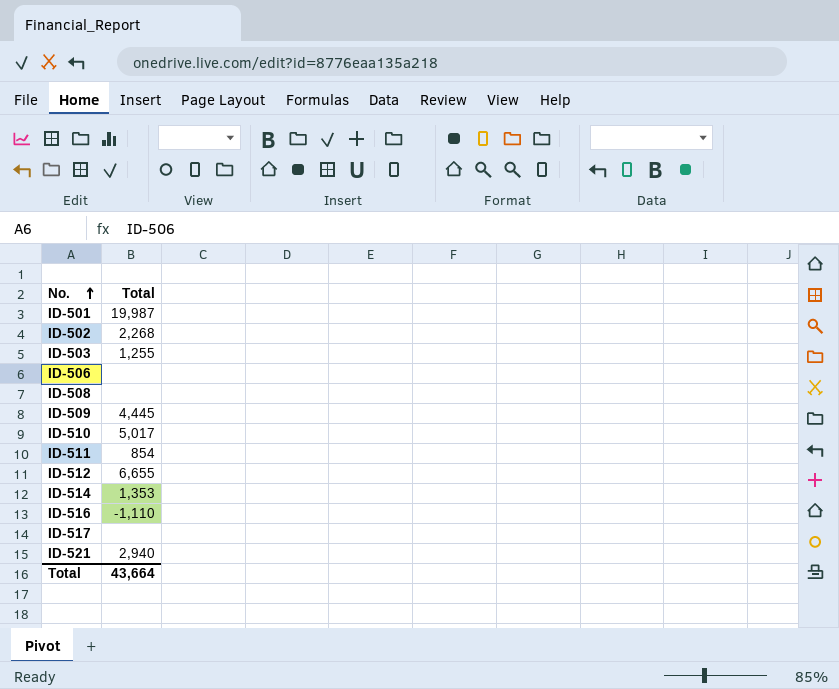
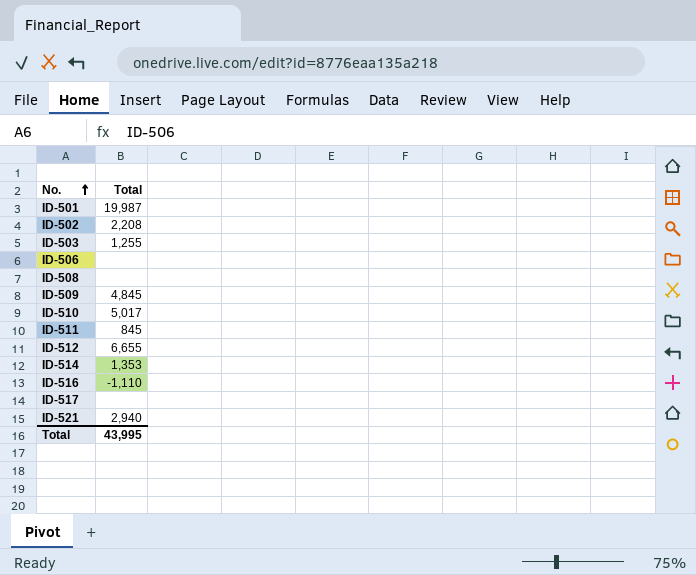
ID-502 | Total: 2,268 -> 2,208
ID-509 | Total: 4,445 -> 4,845
ID-511 | Total: 854 -> 845
Total | Total: 43,664 -> 43,995

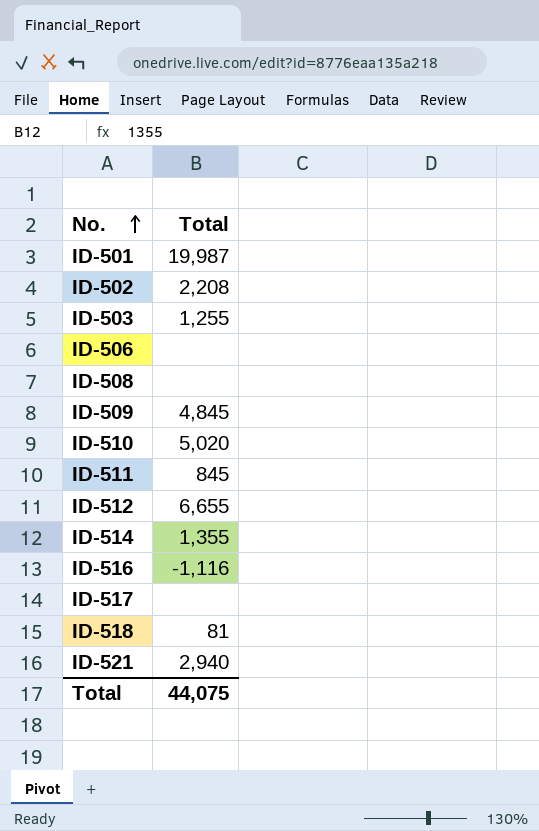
ID-510 | Total: 5,017 -> 5,020
ID-514 | Total: 1,353 -> 1,355
ID-516 | Total: -1,110 -> -1,116
row ID-518: none -> 81
Total | Total: 43,995 -> 44,075

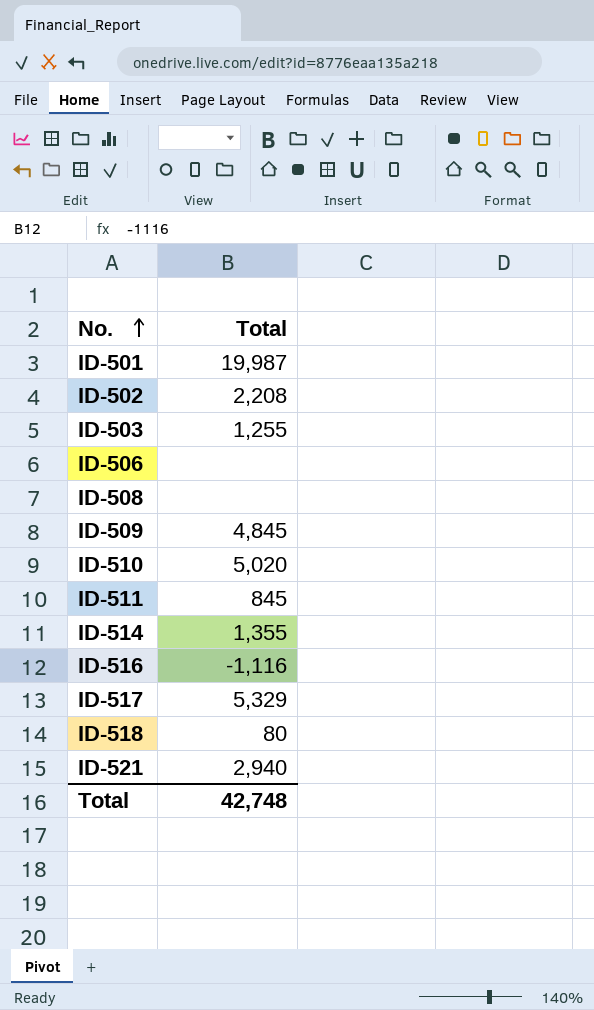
row ID-512: 6,655 -> none
ID-517 | Total: none -> 5,329
ID-518 | Total: 81 -> 80
Total | Total: 44,075 -> 42,748

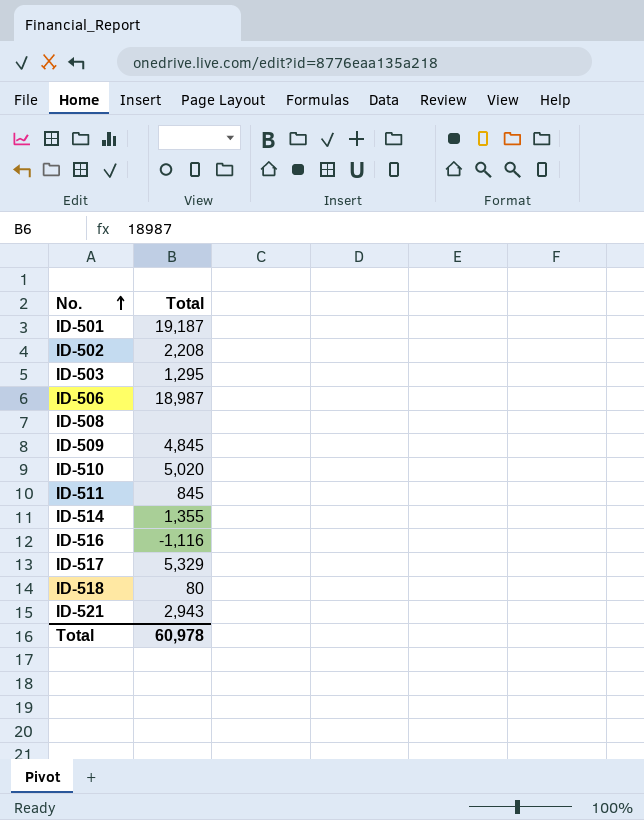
ID-501 | Total: 19,987 -> 19,187
ID-503 | Total: 1,255 -> 1,295
ID-506 | Total: none -> 18,987
ID-521 | Total: 2,940 -> 2,943
Total | Total: 42,748 -> 60,978

